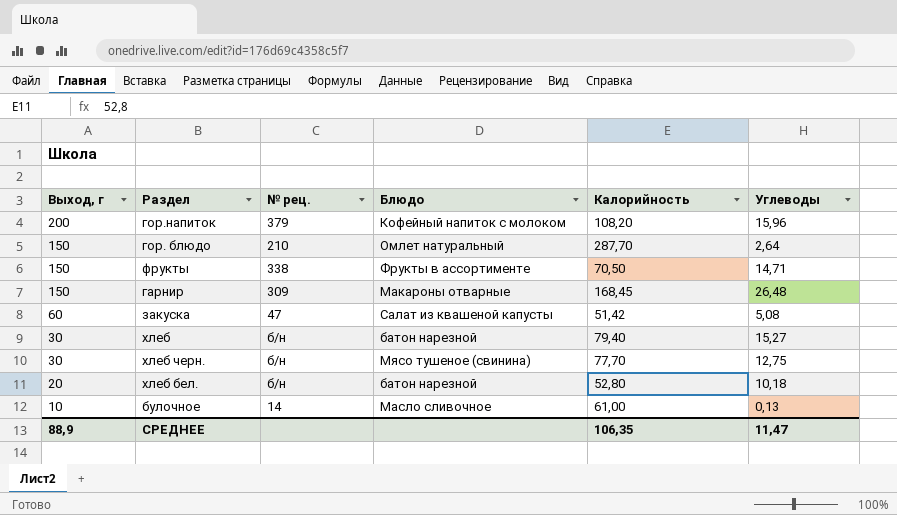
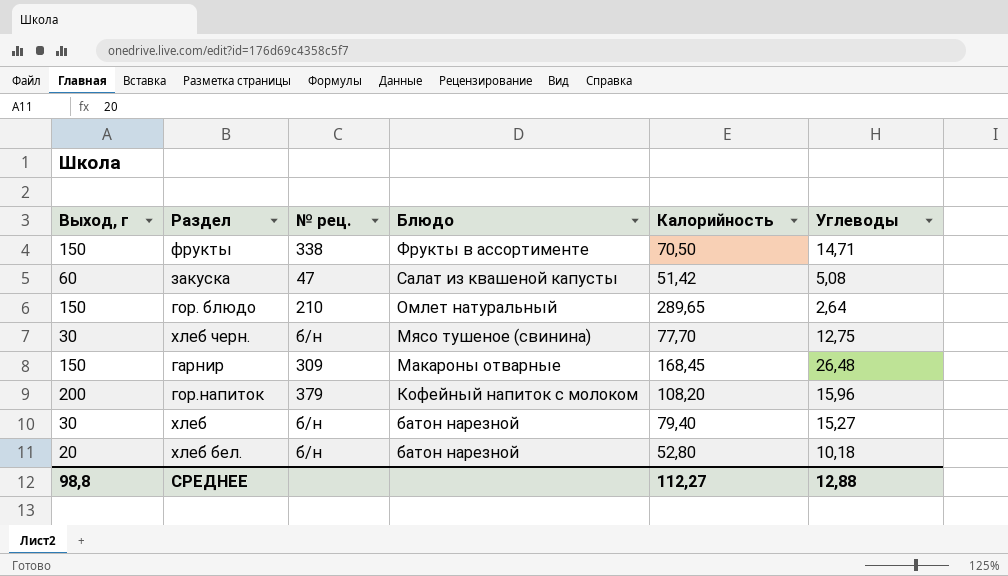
row order: Выход, г descending -> Блюдо descending
row булочное: 10 | 14 | Масло сливочное | 61,00 | 0,13 -> none
гор. блюдо | Калорийность: 287,70 -> 289,65
СРЕДНЕЕ | Выход, г: 88,9 -> 98,8
СРЕДНЕЕ | Калорийность: 106,35 -> 112,27
СРЕДНЕЕ | Углеводы: 11,47 -> 12,88

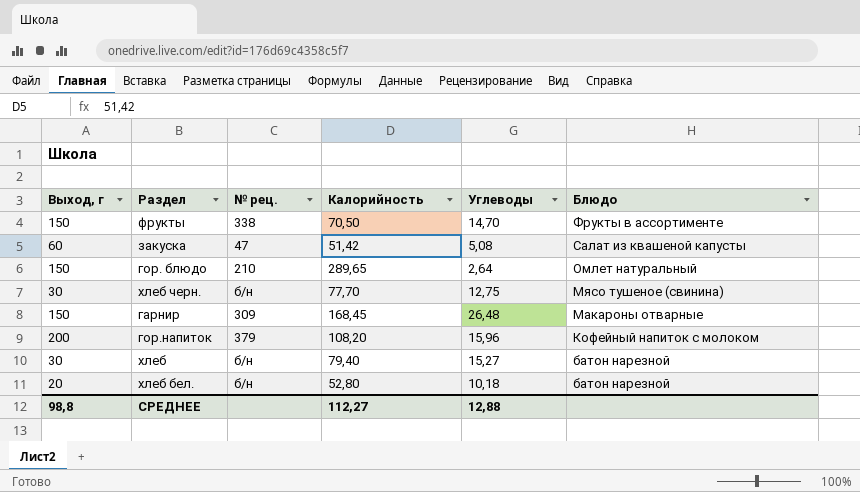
column Блюдо | position: 4 -> 6
фрукты | Углеводы: 14,71 -> 14,70

